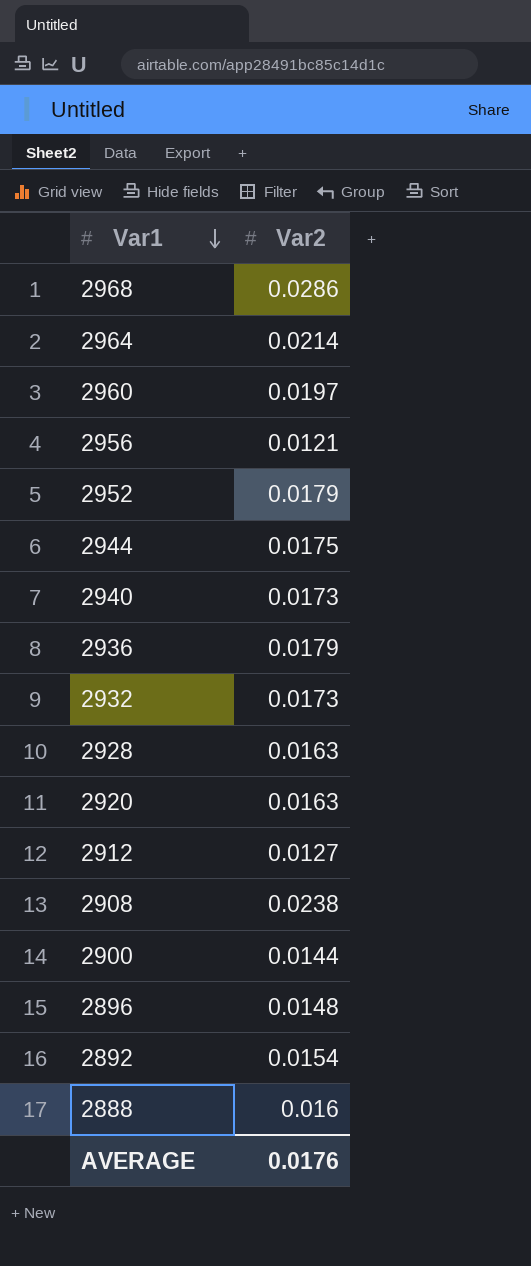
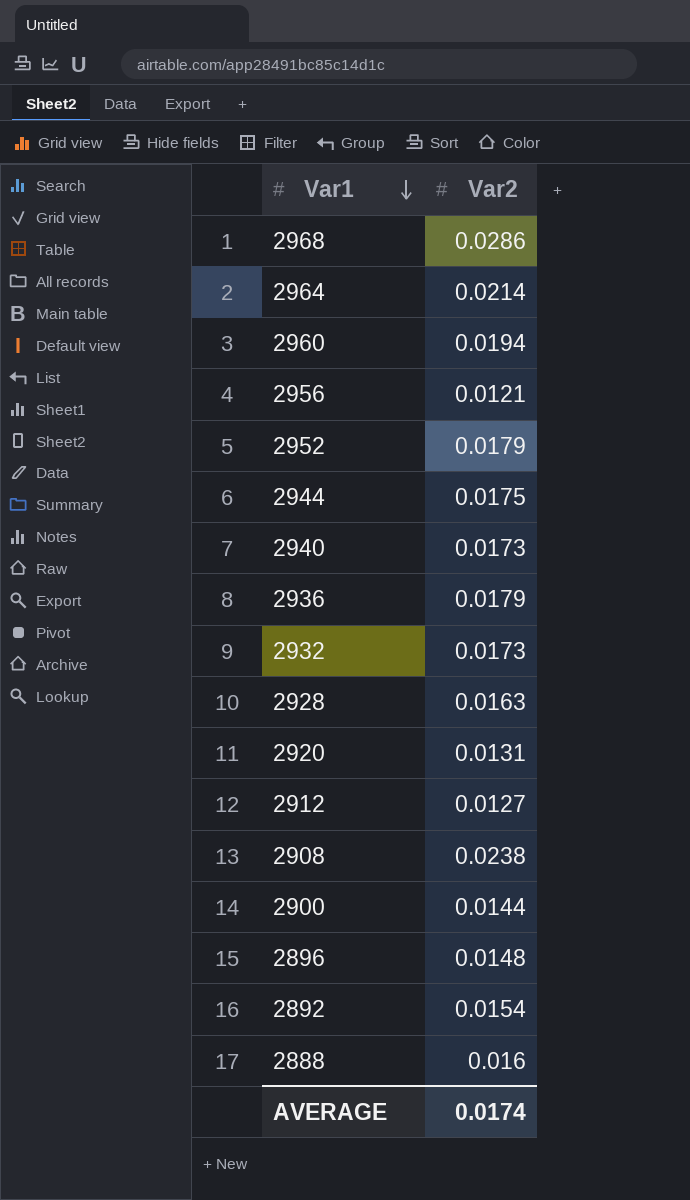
2960 | Var2: 0.0197 -> 0.0194
2920 | Var2: 0.0163 -> 0.0131
AVERAGE | Var2: 0.0176 -> 0.0174

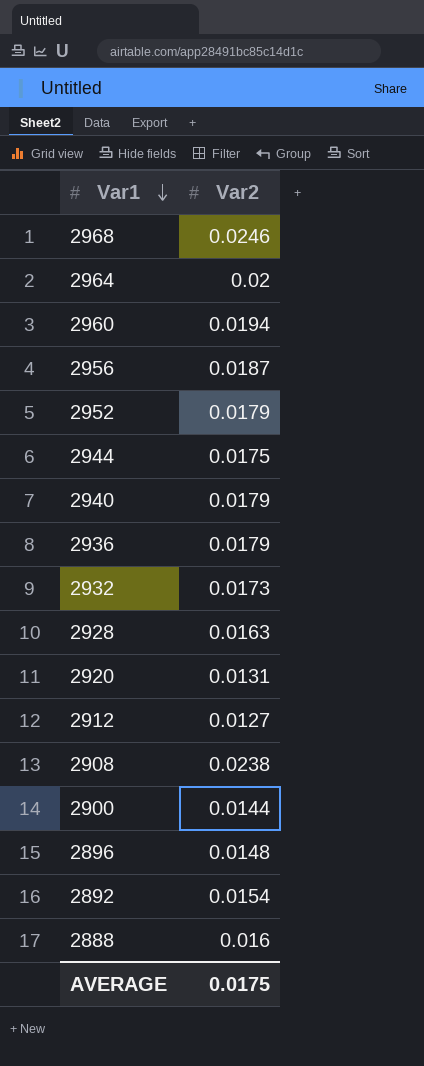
2968 | Var2: 0.0286 -> 0.0246
2964 | Var2: 0.0214 -> 0.02
2956 | Var2: 0.0121 -> 0.0187
2940 | Var2: 0.0173 -> 0.0179
AVERAGE | Var2: 0.0174 -> 0.0175

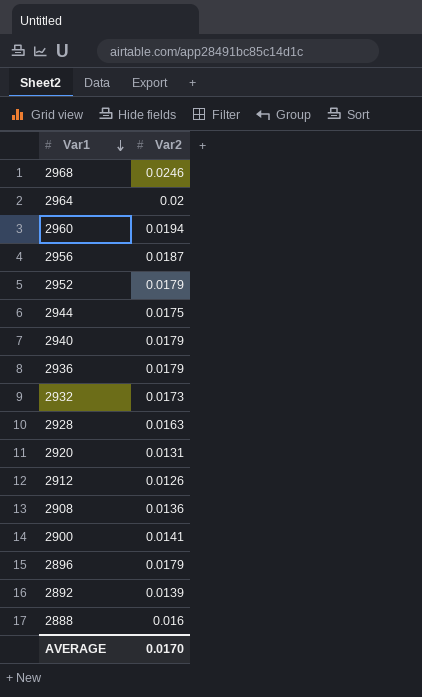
2912 | Var2: 0.0127 -> 0.0126
2908 | Var2: 0.0238 -> 0.0136
2900 | Var2: 0.0144 -> 0.0141
2896 | Var2: 0.0148 -> 0.0179
2892 | Var2: 0.0154 -> 0.0139
AVERAGE | Var2: 0.0175 -> 0.0170

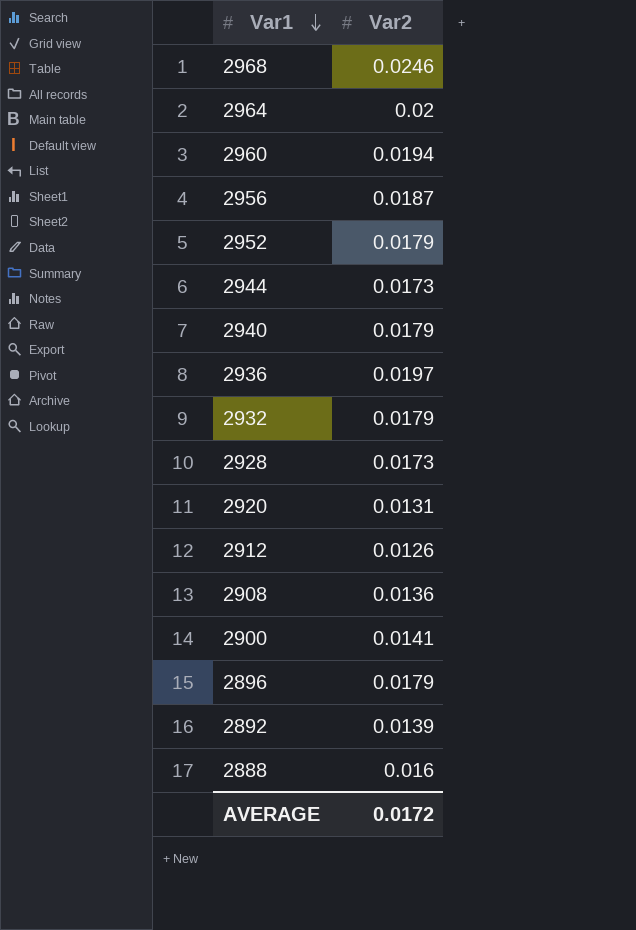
2944 | Var2: 0.0175 -> 0.0173
2936 | Var2: 0.0179 -> 0.0197
2932 | Var2: 0.0173 -> 0.0179
2928 | Var2: 0.0163 -> 0.0173
AVERAGE | Var2: 0.0170 -> 0.0172

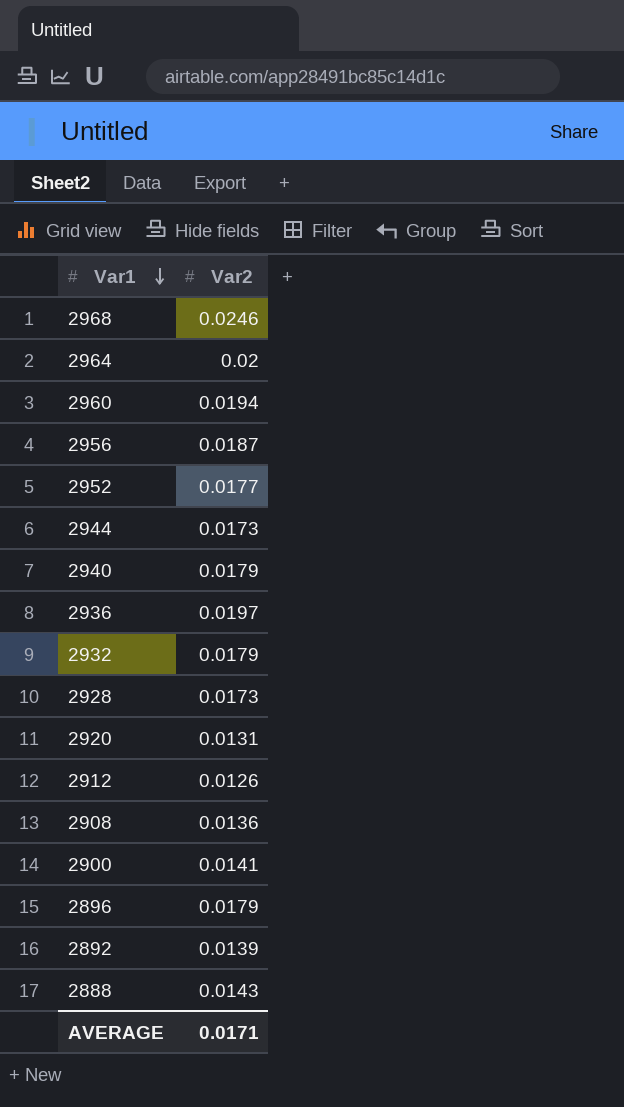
2952 | Var2: 0.0179 -> 0.0177
2888 | Var2: 0.016 -> 0.0143
AVERAGE | Var2: 0.0172 -> 0.0171

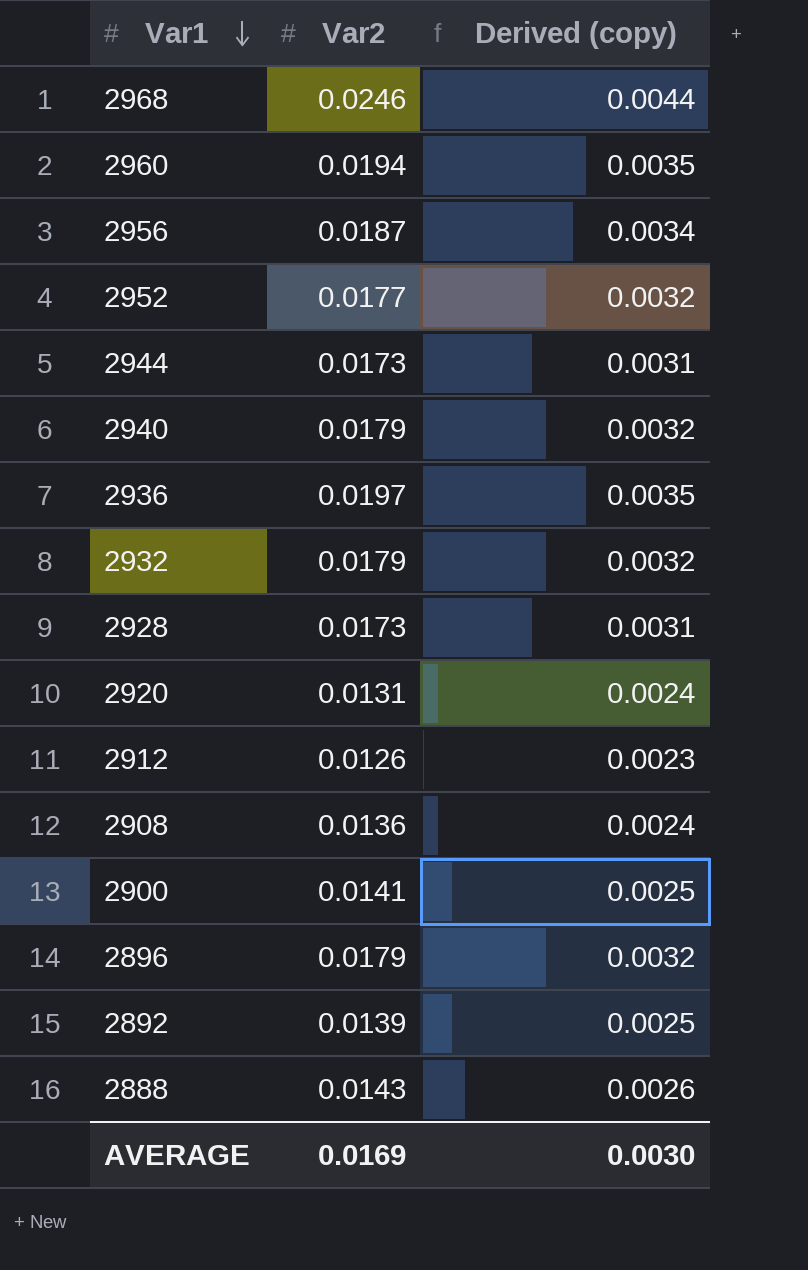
column Derived (copy) | formula: none -> [Var2] * 0.18
row 2964: 0.02 -> none
AVERAGE | Var2: 0.0171 -> 0.0169

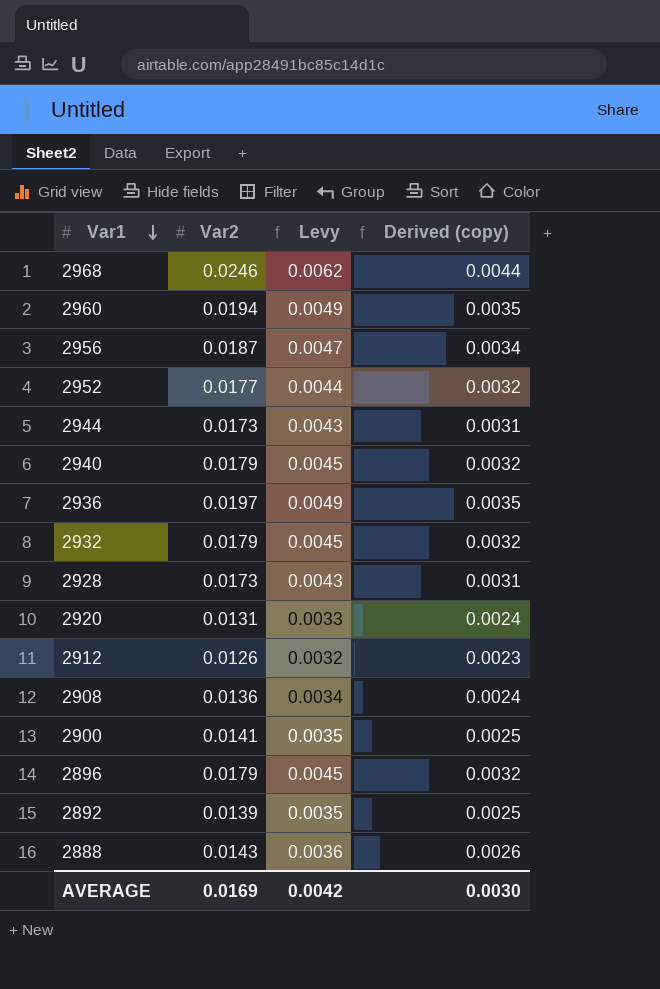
column Levy | formula: none -> [Var2] * 0.25

